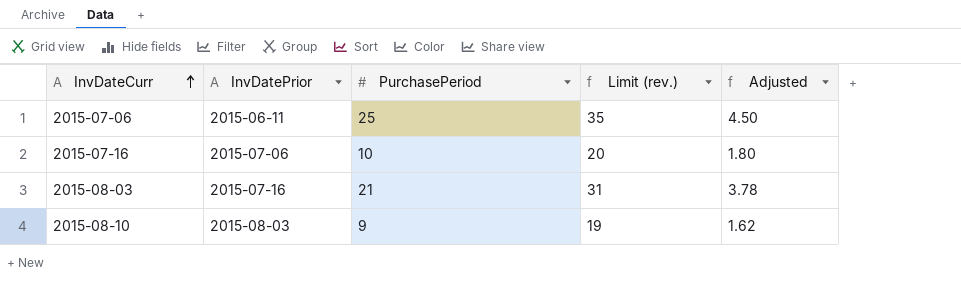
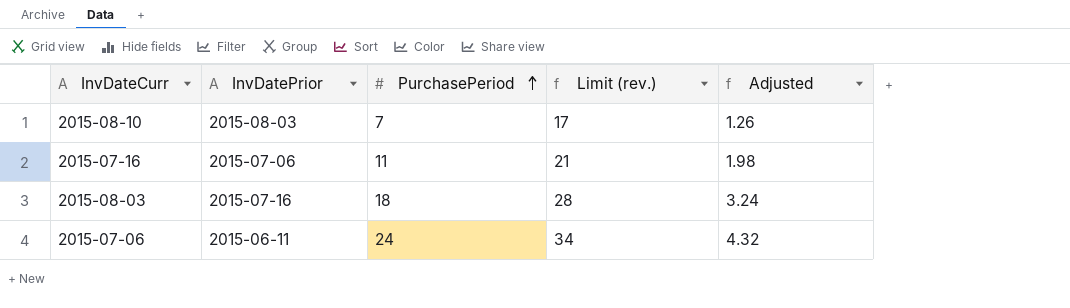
row order: InvDateCurr ascending -> PurchasePeriod ascending
2015-08-10 | PurchasePeriod: 9 -> 7
2015-08-10 | Limit (rev.): 19 -> 17
2015-08-10 | Adjusted: 1.62 -> 1.26
2015-07-16 | PurchasePeriod: 10 -> 11
2015-07-16 | Limit (rev.): 20 -> 21
2015-07-16 | Adjusted: 1.80 -> 1.98
2015-08-03 | PurchasePeriod: 21 -> 18
2015-08-03 | Limit (rev.): 31 -> 28
2015-08-03 | Adjusted: 3.78 -> 3.24
2015-07-06 | PurchasePeriod: 25 -> 24
2015-07-06 | Limit (rev.): 35 -> 34
2015-07-06 | Adjusted: 4.50 -> 4.32

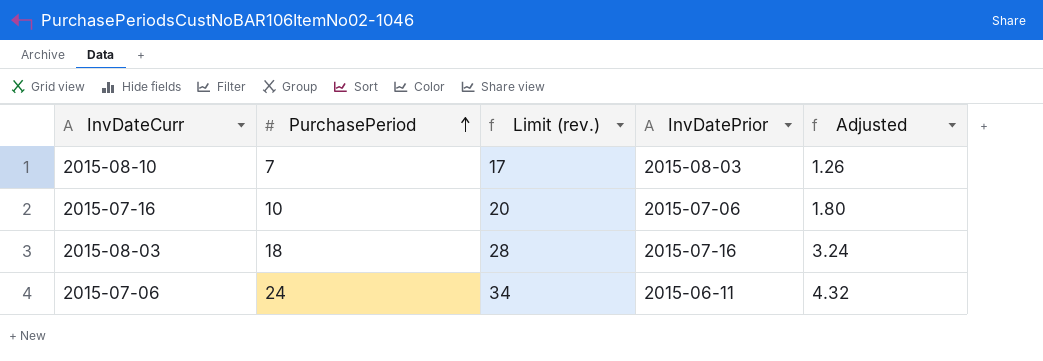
column InvDatePrior | position: 2 -> 4
2015-07-16 | PurchasePeriod: 11 -> 10
2015-07-16 | Limit (rev.): 21 -> 20
2015-07-16 | Adjusted: 1.98 -> 1.80

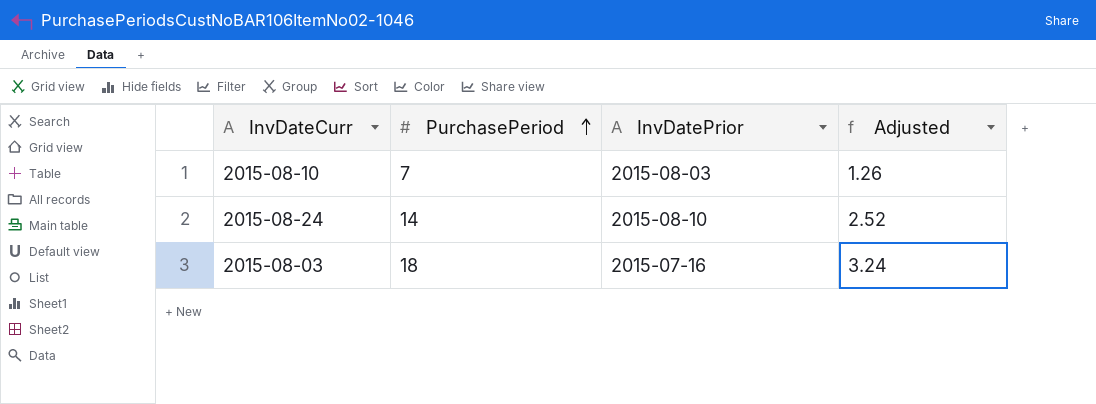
column Limit (rev.) | formula: [PurchasePeriod] + 10 -> none
row 2015-07-16: 10 | 20 | 2015-07-06 | 1.80 -> none
row 2015-07-06: 24 | 34 | 2015-06-11 | 4.32 -> none
row 2015-08-24: none -> 14 | 2015-08-10 | 2.52

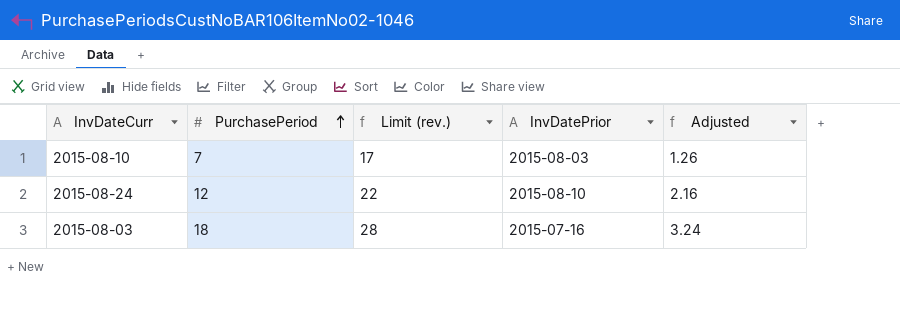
column Limit (rev.) | formula: none -> [PurchasePeriod] + 10
2015-08-24 | PurchasePeriod: 14 -> 12
2015-08-24 | Adjusted: 2.52 -> 2.16

